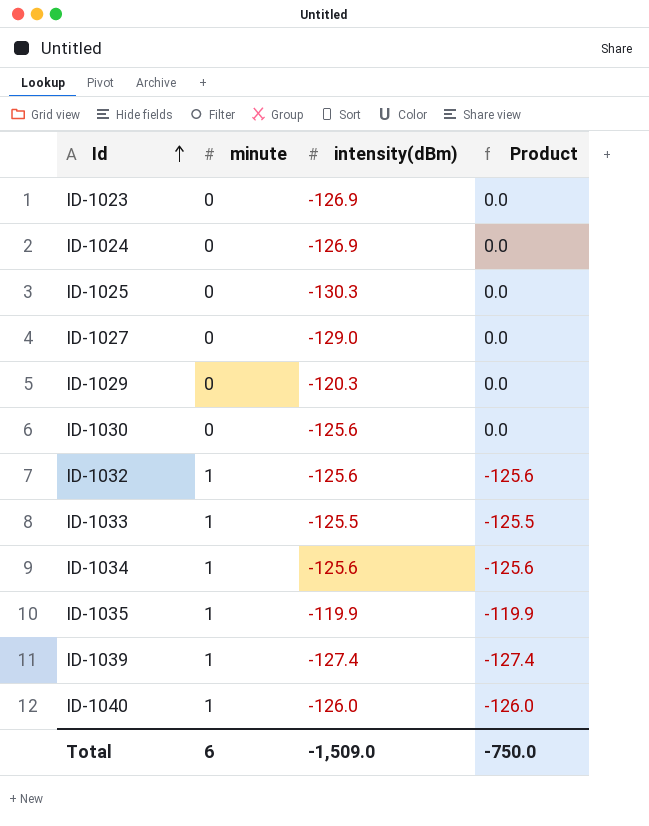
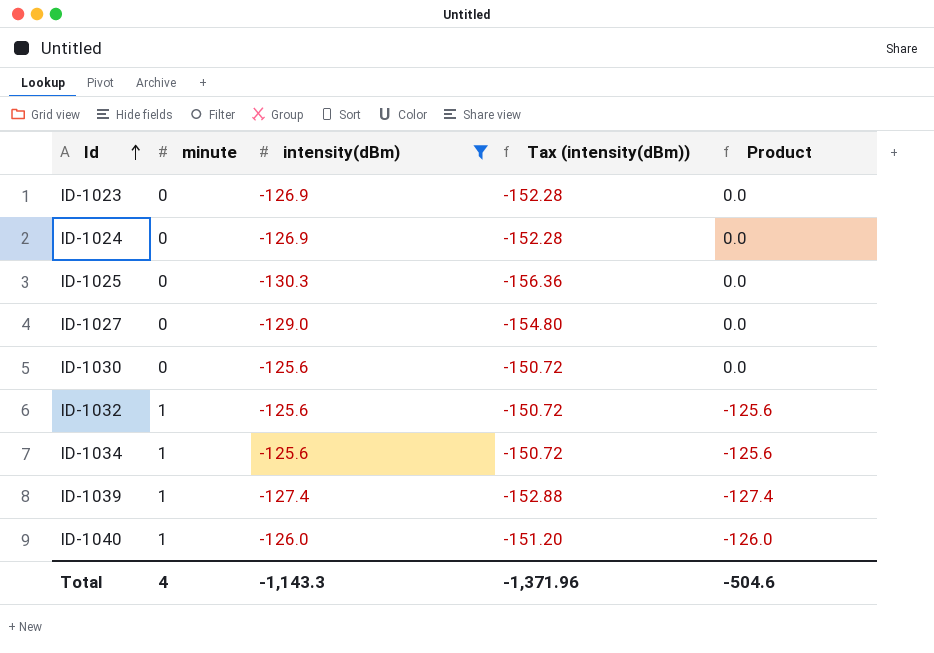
filter: none -> intensity(dBm) <= -125.6
column Tax (intensity(dBm)) | formula: none -> [intensity(dBm)] * 1.2
Total | minute: 6 -> 4
Total | intensity(dBm): -1,509.0 -> -1,143.3
Total | Product: -750.0 -> -504.6

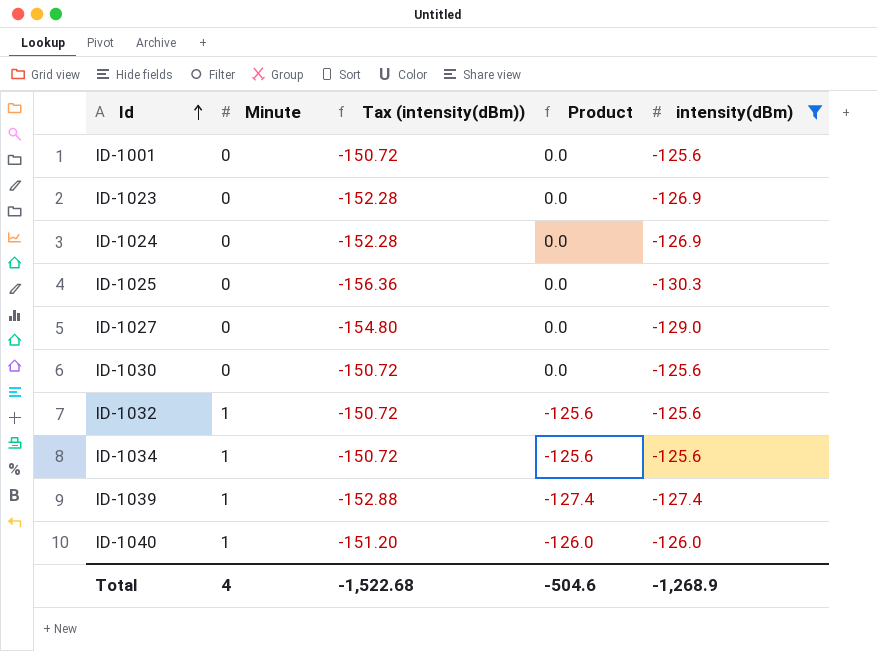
column name: minute -> Minute
column intensity(dBm) | position: 3 -> 5
row ID-1001: none -> 0 | -150.72 | 0.0 | -125.6
Total | Tax (intensity(dBm)): -1,371.96 -> -1,522.68
Total | intensity(dBm): -1,143.3 -> -1,268.9

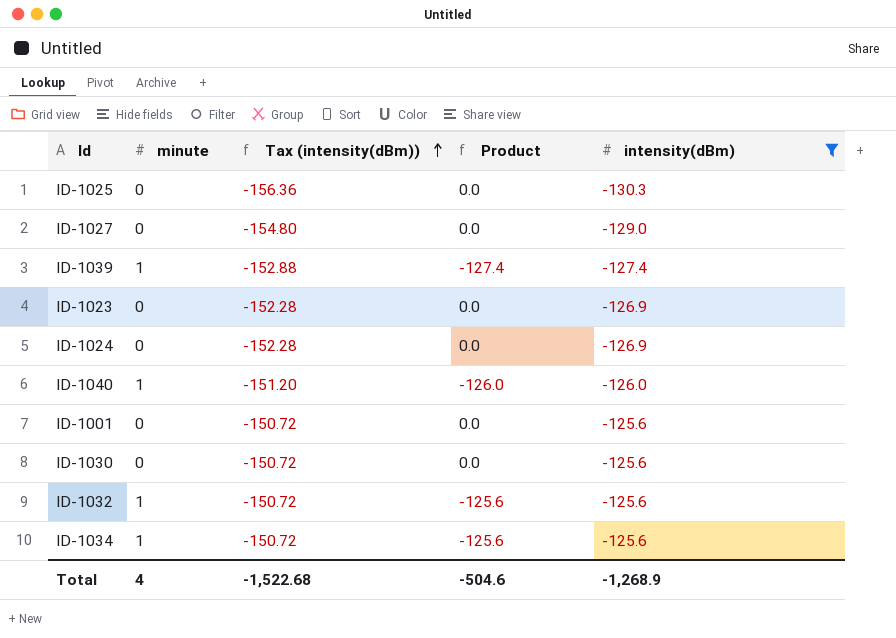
row order: Id ascending -> Tax (intensity(dBm)) ascending
column name: Minute -> minute

